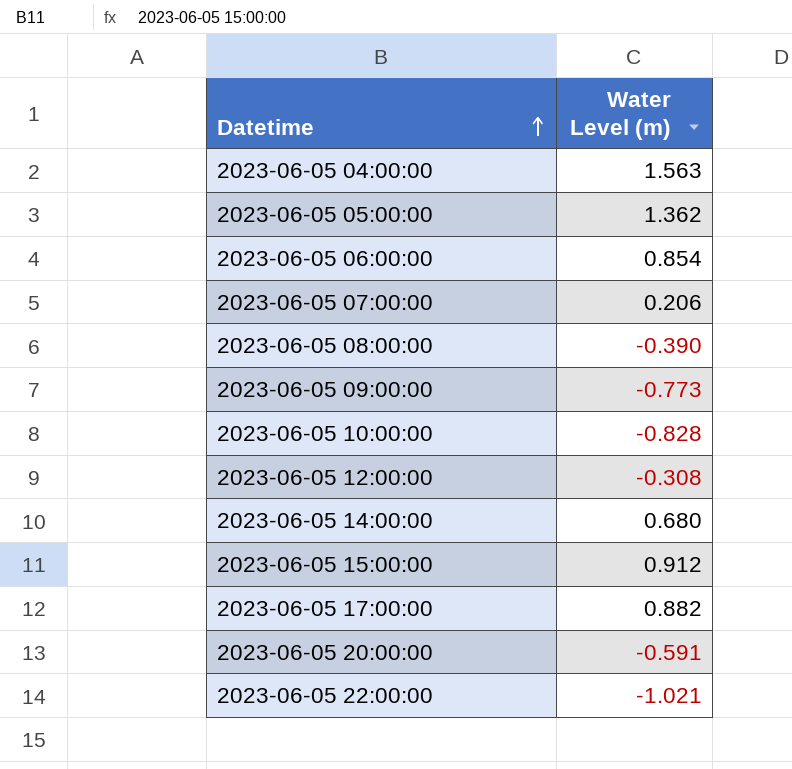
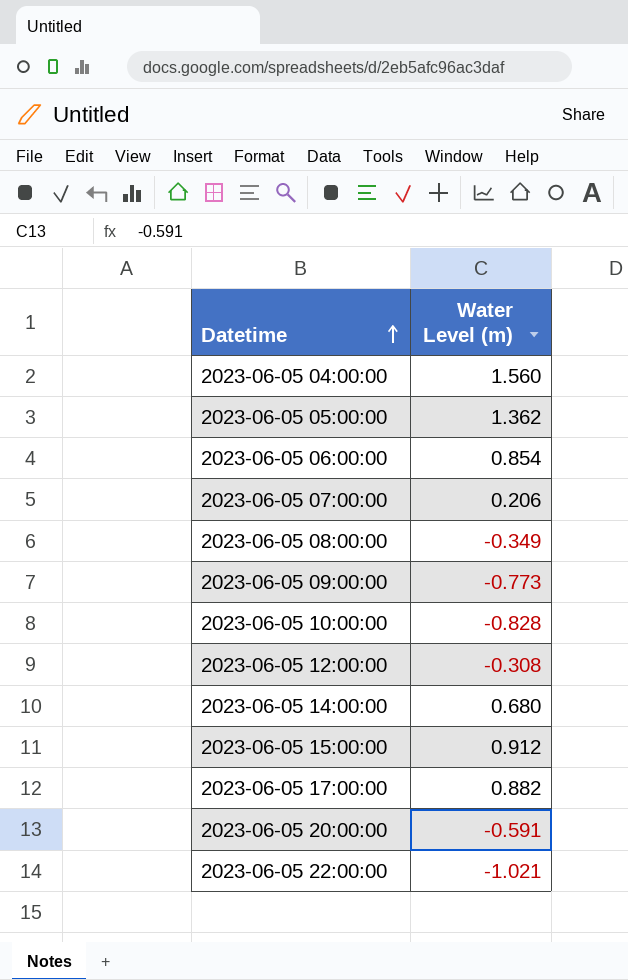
2023-06-05 04:00:00 | Water Level (m): 1.563 -> 1.560
2023-06-05 08:00:00 | Water Level (m): -0.390 -> -0.349

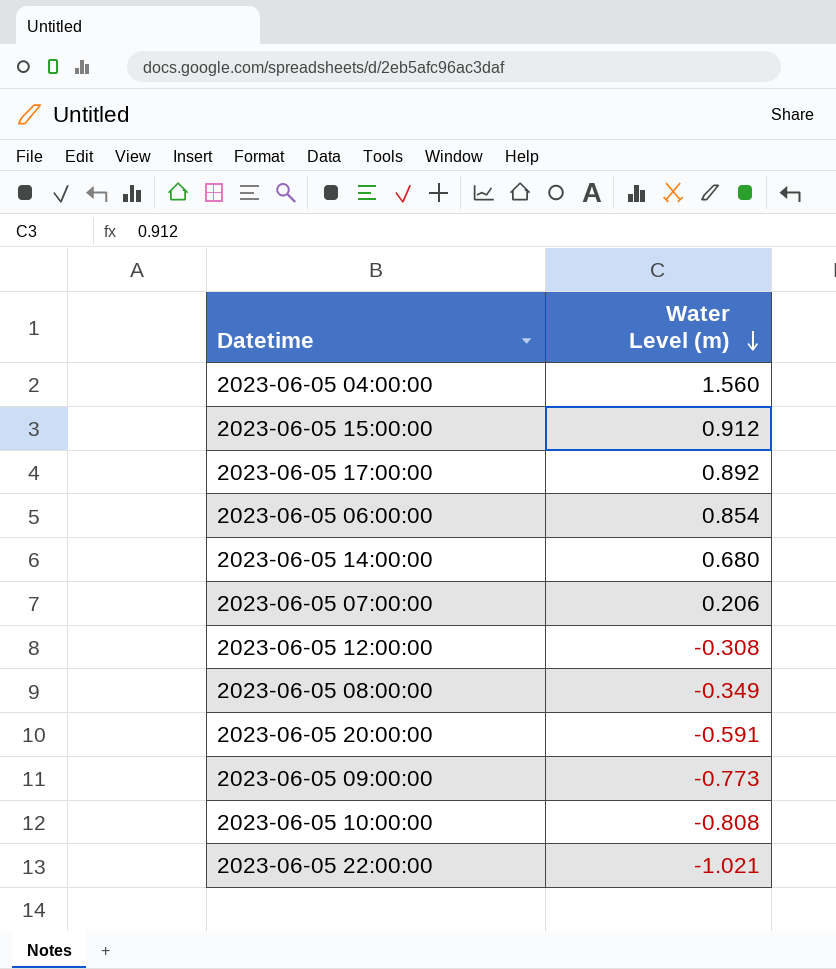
row order: Datetime ascending -> Water Level (m) descending
row 2023-06-05 05:00:00: 1.362 -> none
2023-06-05 17:00:00 | Water Level (m): 0.882 -> 0.892
2023-06-05 10:00:00 | Water Level (m): -0.828 -> -0.808

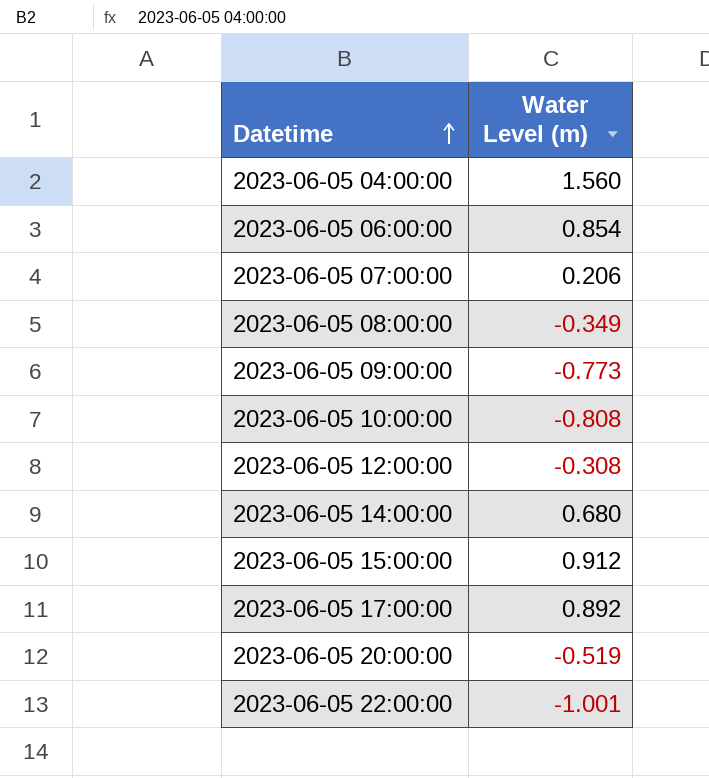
row order: Water Level (m) descending -> Datetime ascending
2023-06-05 20:00:00 | Water Level (m): -0.591 -> -0.519
2023-06-05 22:00:00 | Water Level (m): -1.021 -> -1.001

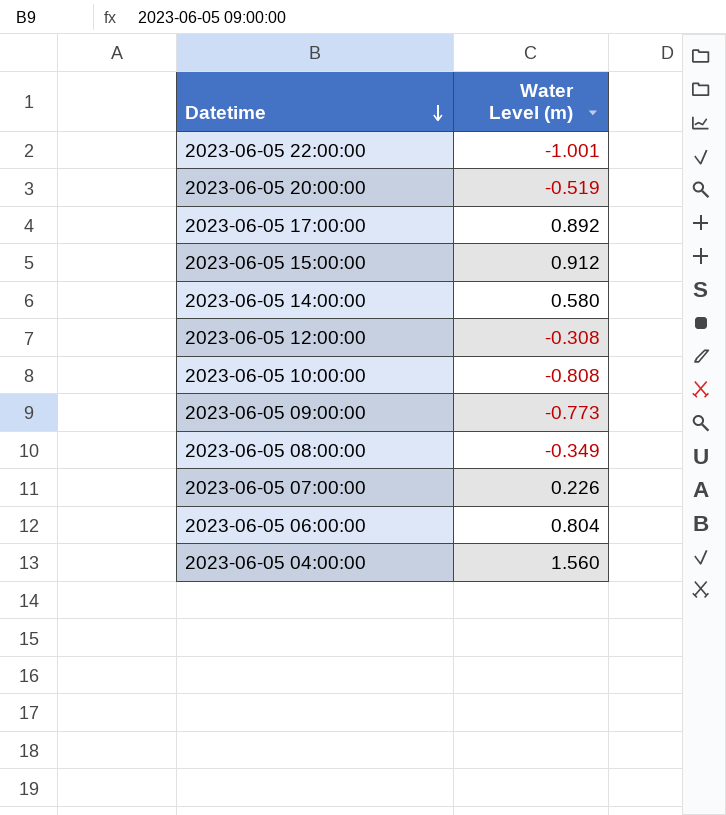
row order: Datetime ascending -> Datetime descending
2023-06-05 14:00:00 | Water Level (m): 0.680 -> 0.580
2023-06-05 07:00:00 | Water Level (m): 0.206 -> 0.226
2023-06-05 06:00:00 | Water Level (m): 0.854 -> 0.804

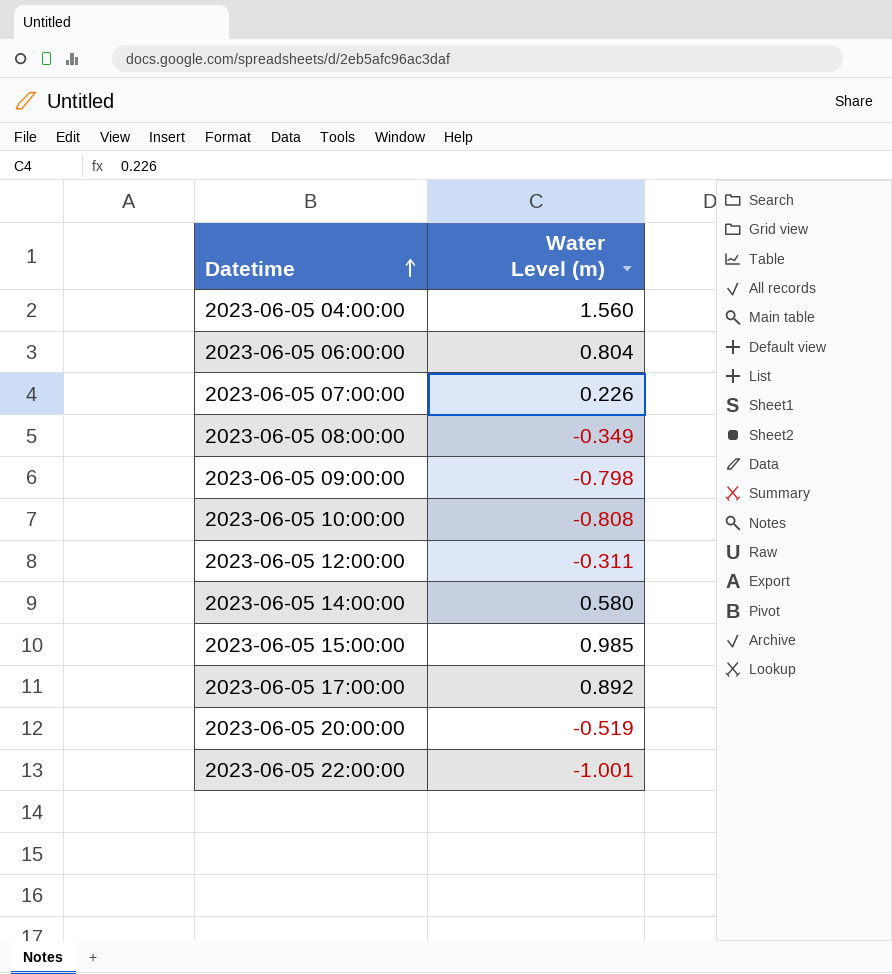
row order: Datetime descending -> Datetime ascending
2023-06-05 09:00:00 | Water Level (m): -0.773 -> -0.798
2023-06-05 12:00:00 | Water Level (m): -0.308 -> -0.311
2023-06-05 15:00:00 | Water Level (m): 0.912 -> 0.985

